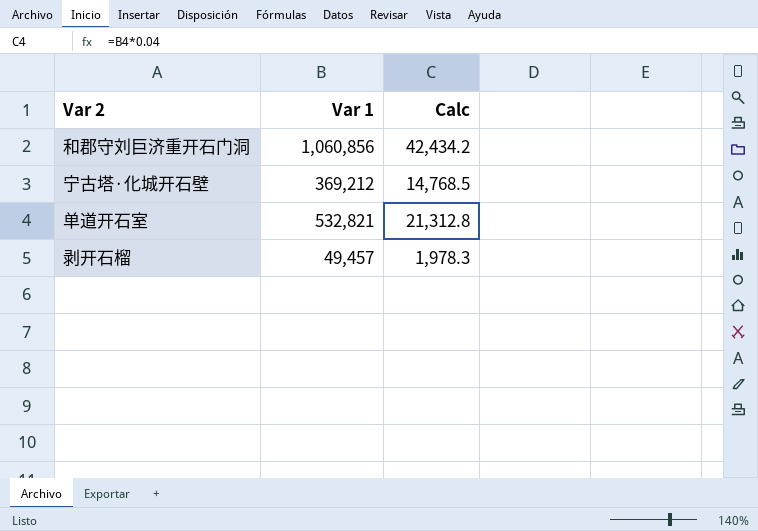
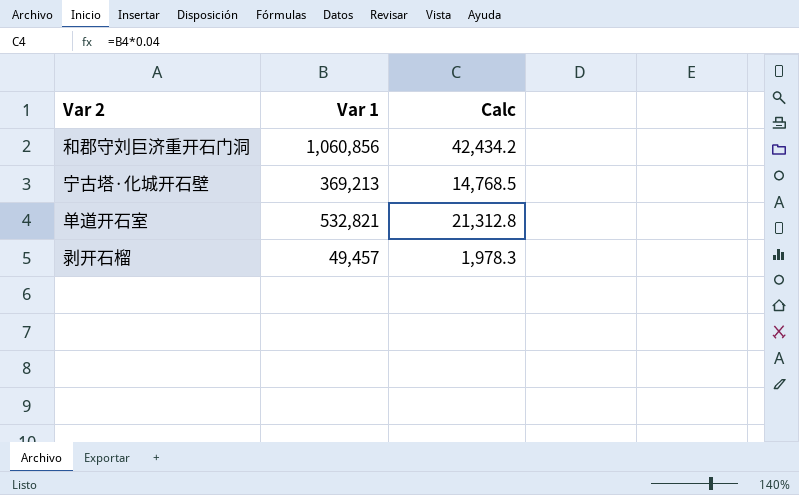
宁古塔·化城开石壁 | Var 1: 369,212 -> 369,213

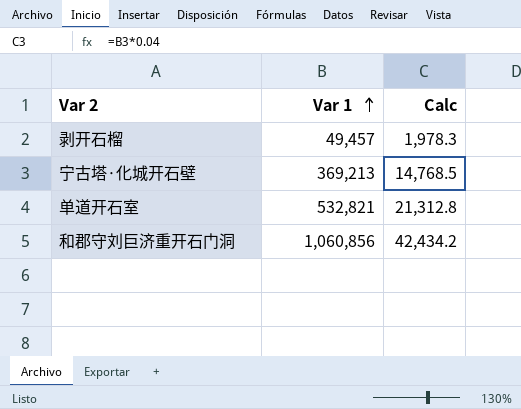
row order: none -> Var 1 ascending

